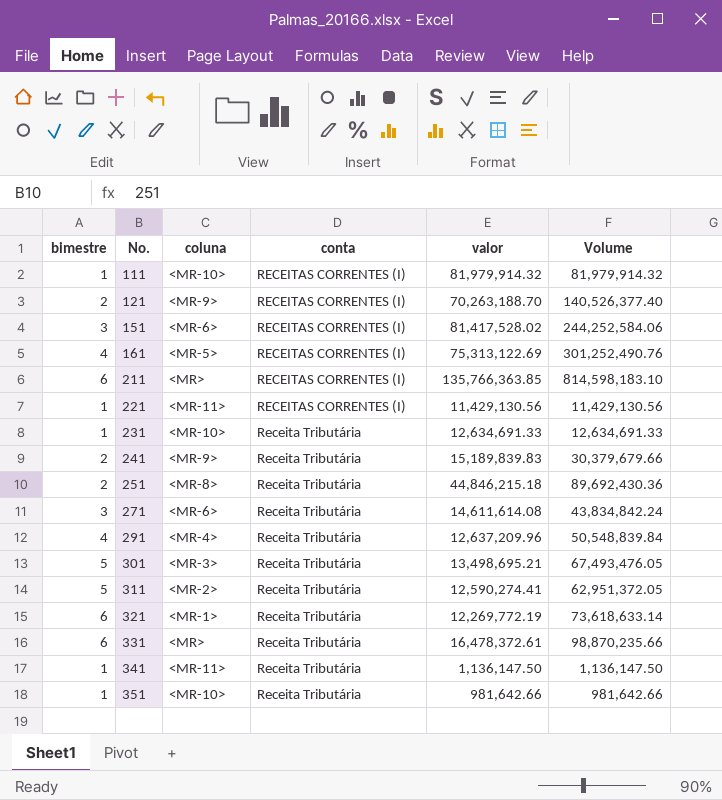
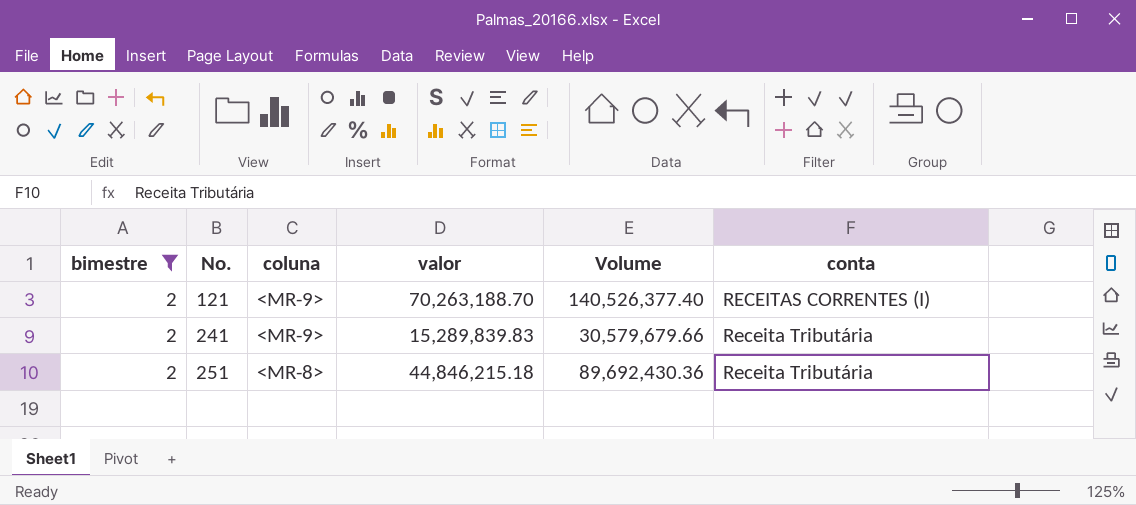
filter: none -> bimestre = 2
column conta | position: 4 -> 6
241 | valor: 15,189,839.83 -> 15,289,839.83
241 | Volume: 30,379,679.66 -> 30,579,679.66

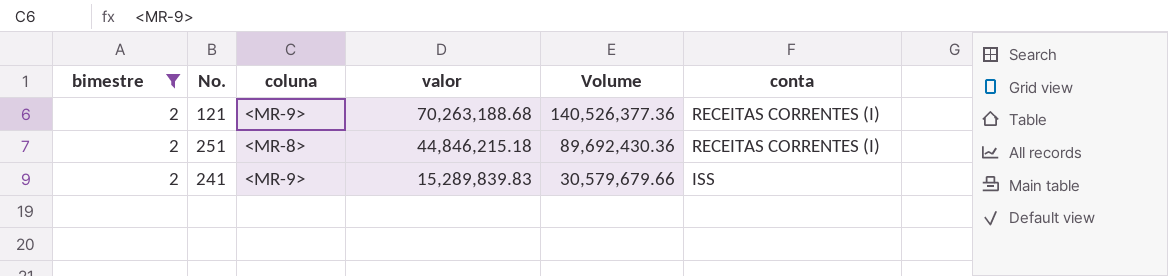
row order: No. ascending -> valor descending
121 | valor: 70,263,188.70 -> 70,263,188.68
121 | Volume: 140,526,377.40 -> 140,526,377.36
251 | conta: Receita Tributária -> RECEITAS CORRENTES (I)
241 | conta: Receita Tributária -> ISS

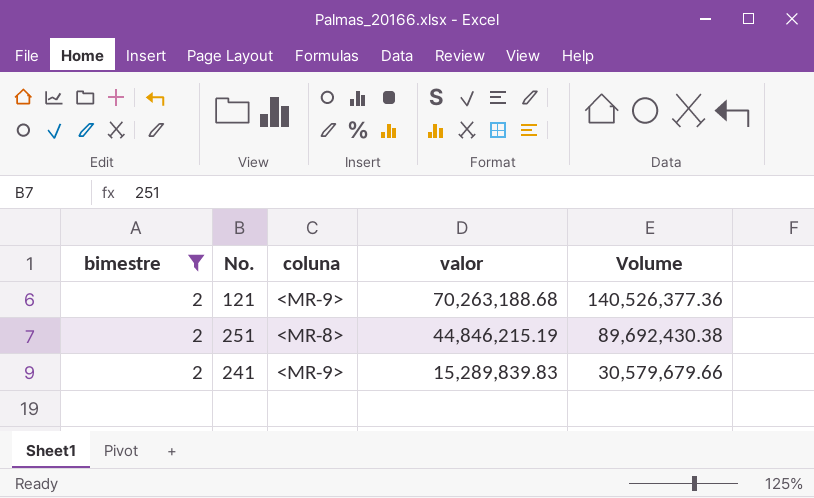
column conta | position: 6 -> none
251 | valor: 44,846,215.18 -> 44,846,215.19
251 | Volume: 89,692,430.36 -> 89,692,430.38

